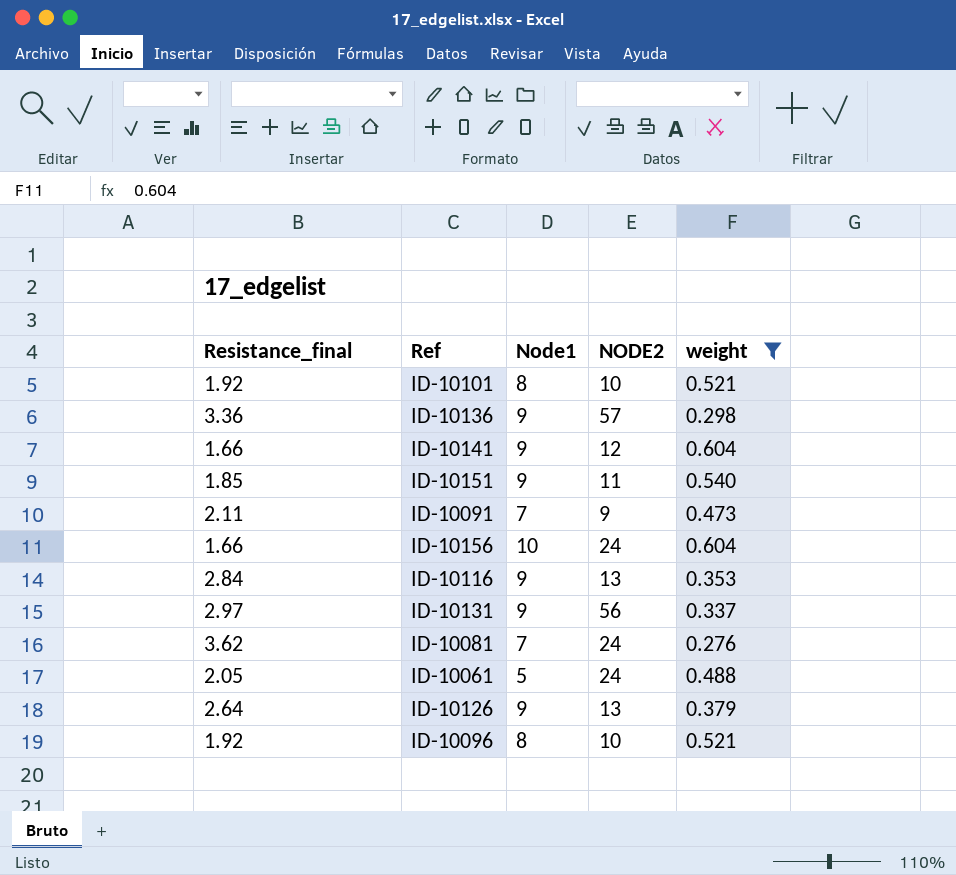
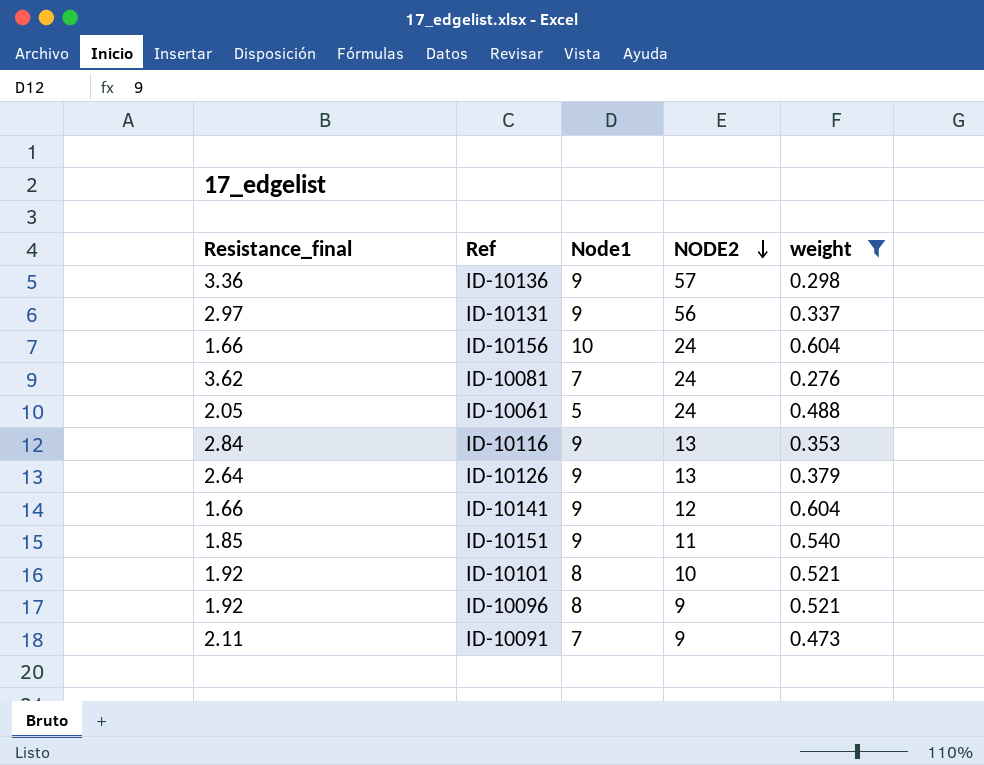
row order: none -> NODE2 descending
ID-10096 | NODE2: 10 -> 9

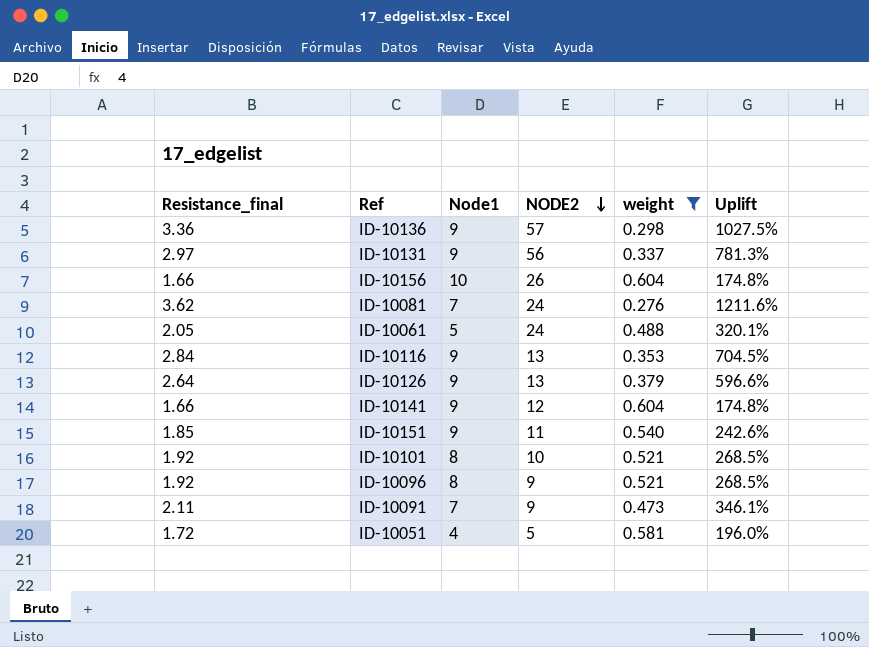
column Uplift | formula: none -> ([Resistance_final] - [weight]) / [weight]
ID-10156 | NODE2: 24 -> 26
row ID-10051: none -> 1.72 | 4 | 5 | 0.581 | 196.0%

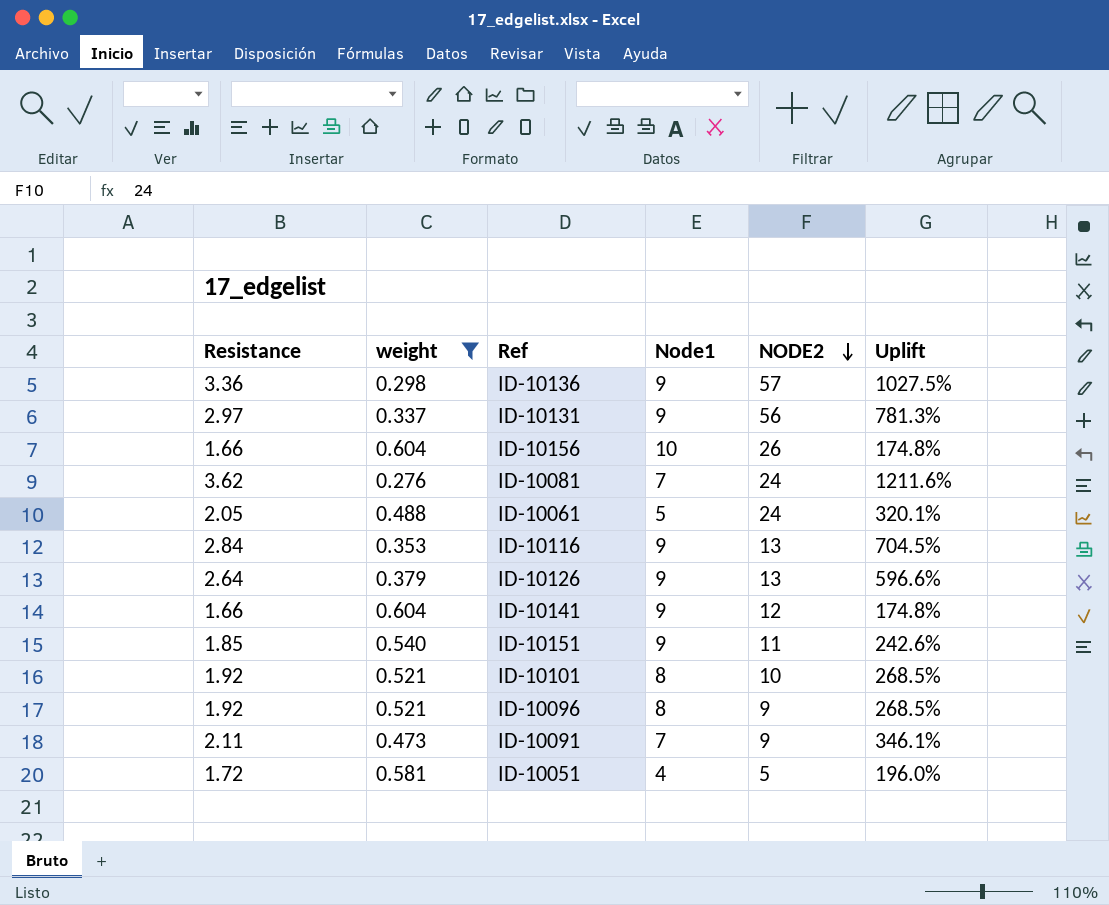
column name: Resistance_final -> Resistance
column weight | position: 5 -> 2

